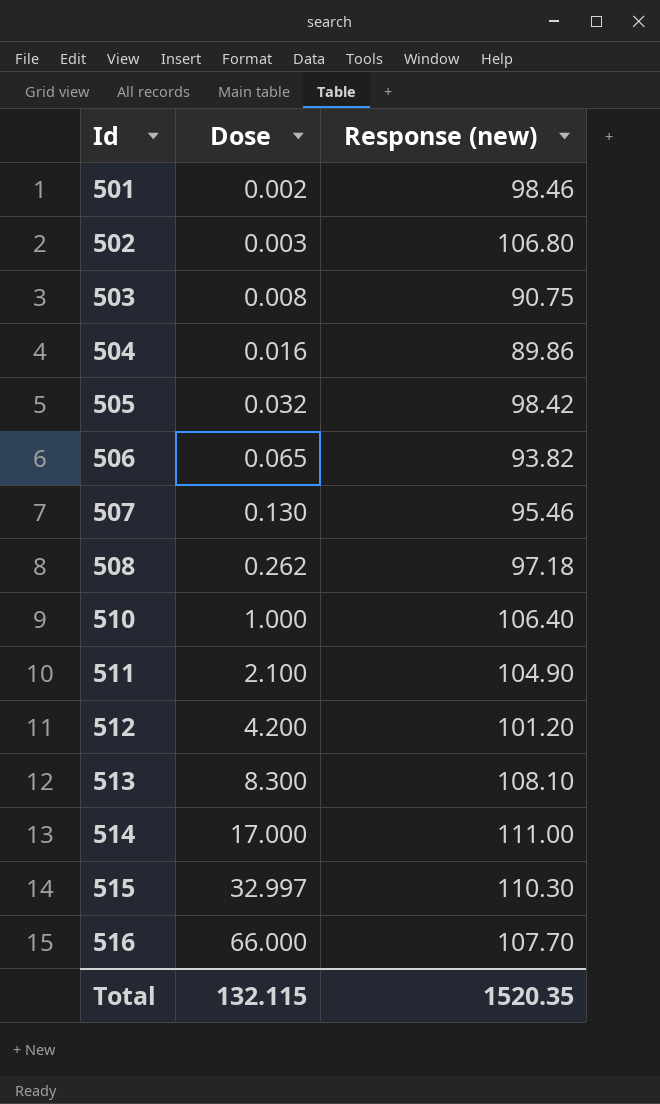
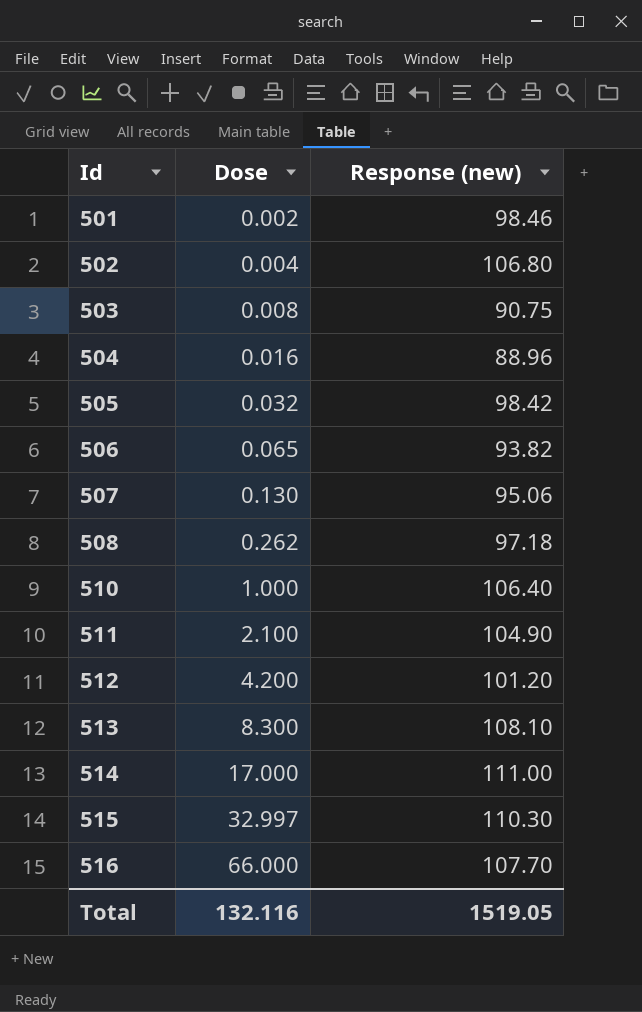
502 | Dose: 0.003 -> 0.004
504 | Response (new): 89.86 -> 88.96
507 | Response (new): 95.46 -> 95.06
Total | Dose: 132.115 -> 132.116
Total | Response (new): 1520.35 -> 1519.05

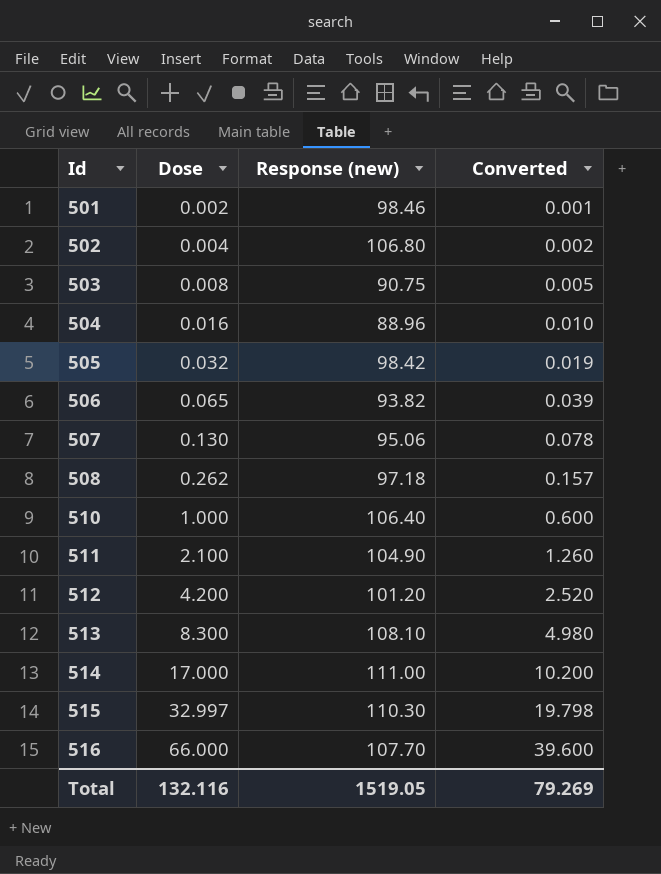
column Converted | formula: none -> [Dose] * 0.6

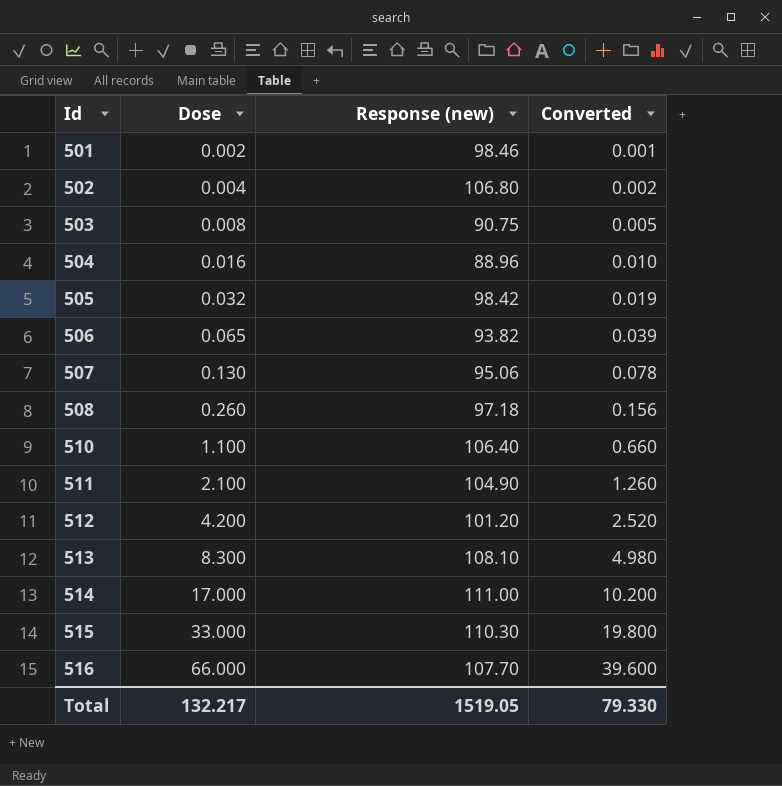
508 | Dose: 0.262 -> 0.260
508 | Converted: 0.157 -> 0.156
510 | Dose: 1.000 -> 1.100
510 | Converted: 0.600 -> 0.660
515 | Dose: 32.997 -> 33.000
515 | Converted: 19.798 -> 19.800
Total | Dose: 132.116 -> 132.217
Total | Converted: 79.269 -> 79.330

